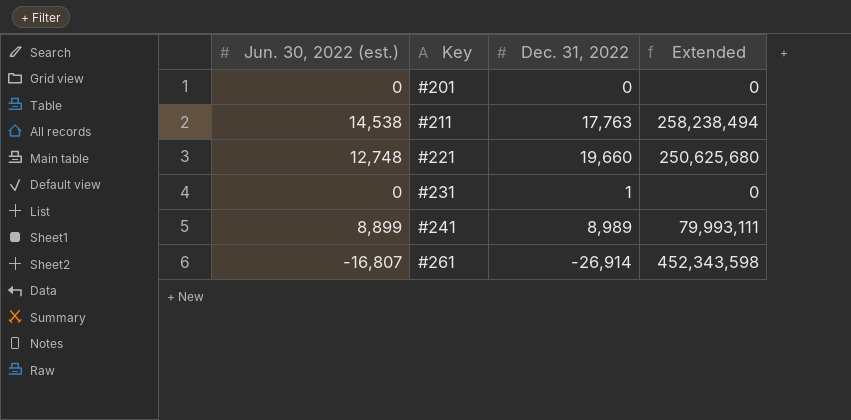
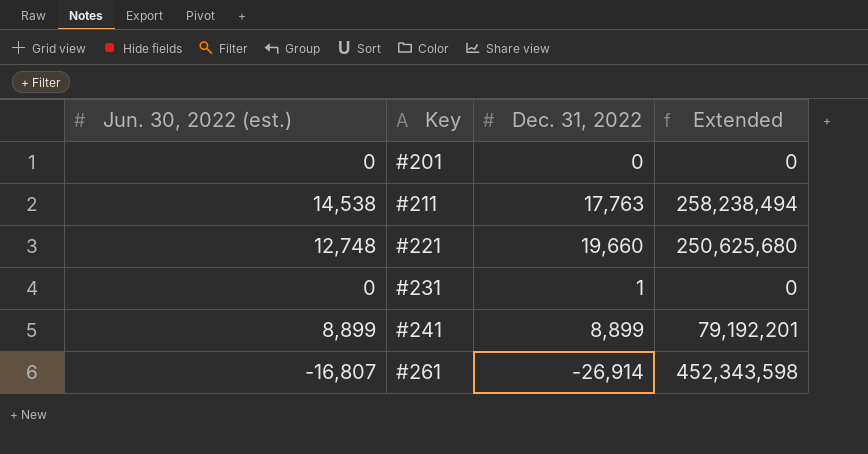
#241 | Dec. 31, 2022: 8,989 -> 8,899
#241 | Extended: 79,993,111 -> 79,192,201

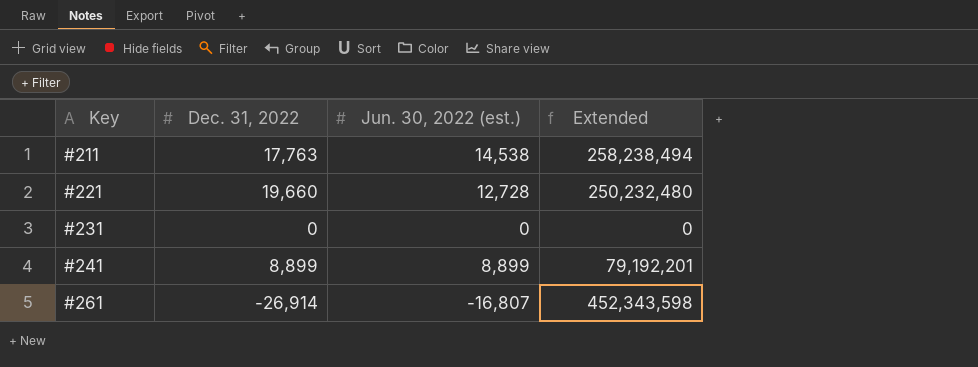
column Jun. 30, 2022 (est.) | position: 1 -> 3
row #201: 0 | 0 | 0 -> none
#221 | Jun. 30, 2022 (est.): 12,748 -> 12,728
#221 | Extended: 250,625,680 -> 250,232,480
#231 | Dec. 31, 2022: 1 -> 0

